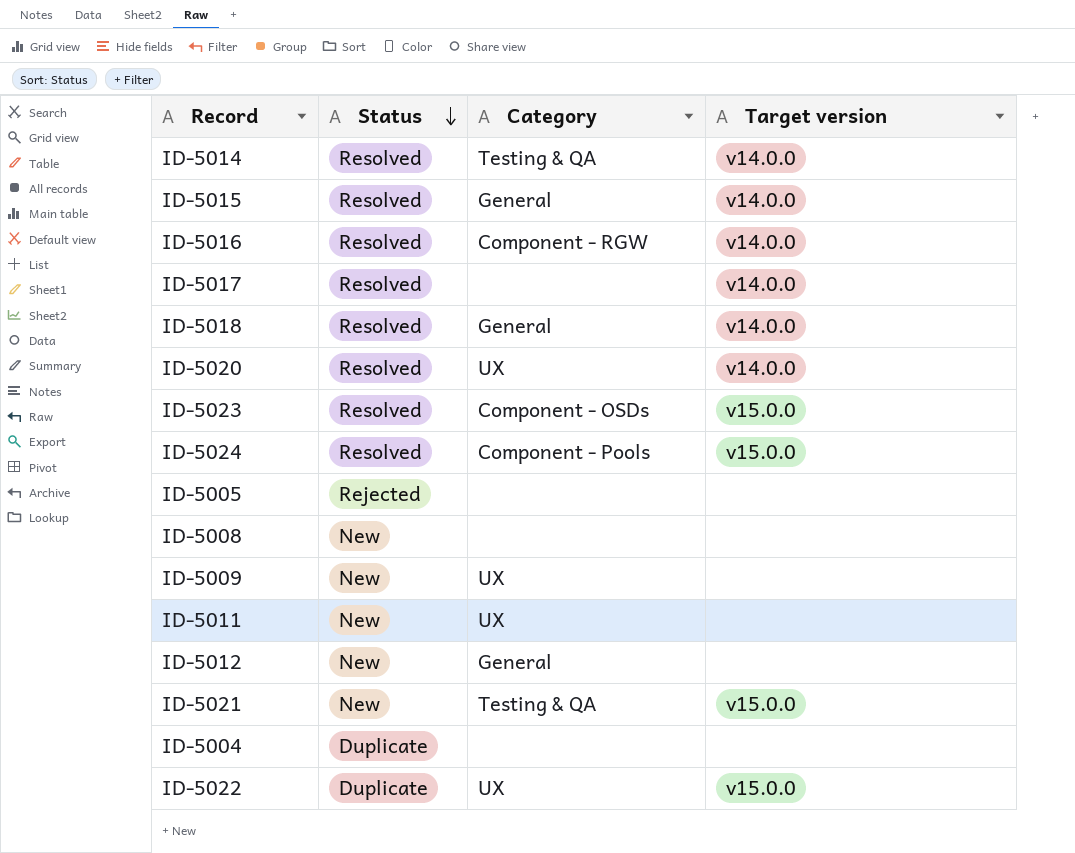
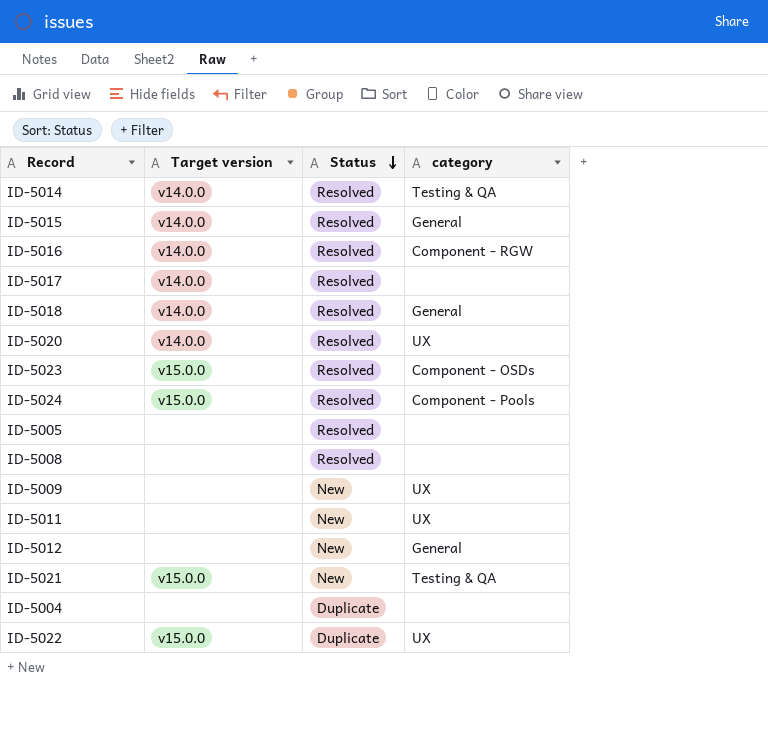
column Target version | position: 4 -> 2
column name: Category -> category
ID-5005 | Status: Rejected -> Resolved
ID-5008 | Status: New -> Resolved

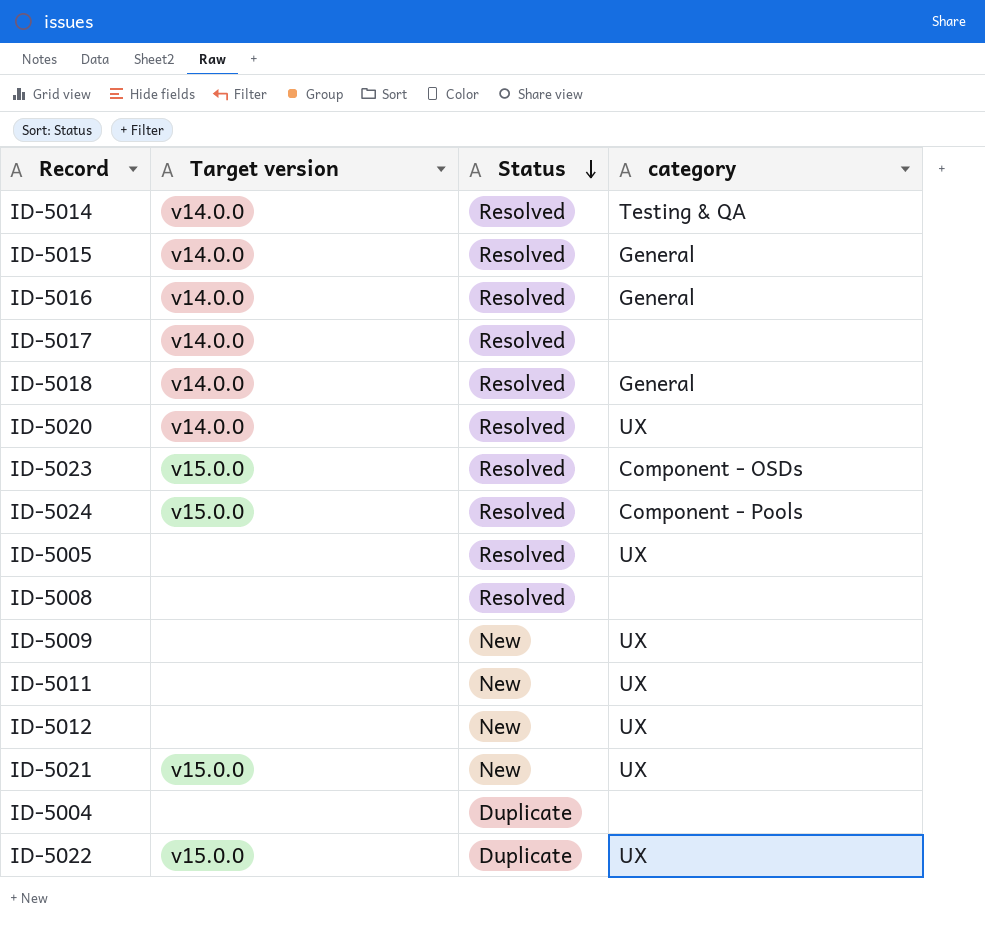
ID-5016 | category: Component - RGW -> General
ID-5005 | category: none -> UX
ID-5012 | category: General -> UX
ID-5021 | category: Testing & QA -> UX

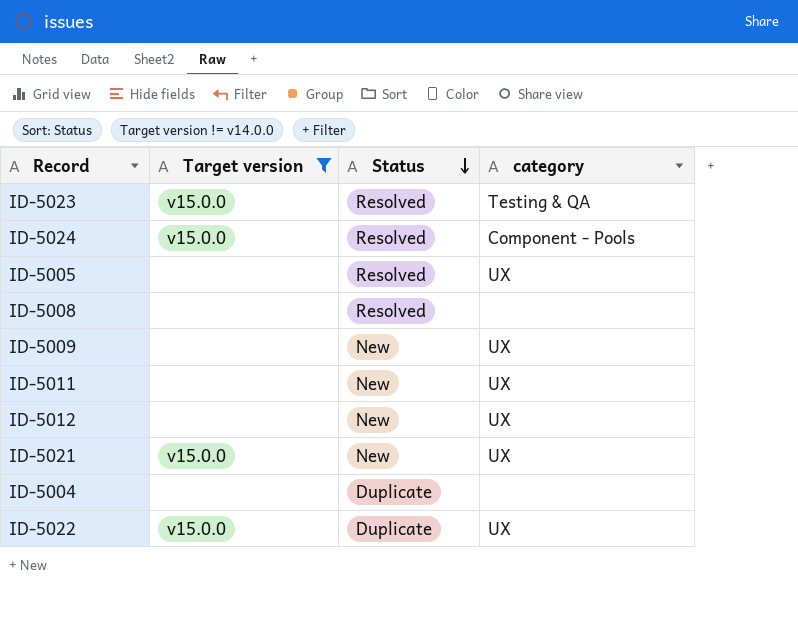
filter: none -> Target version != v14.0.0
ID-5023 | category: Component - OSDs -> Testing & QA

